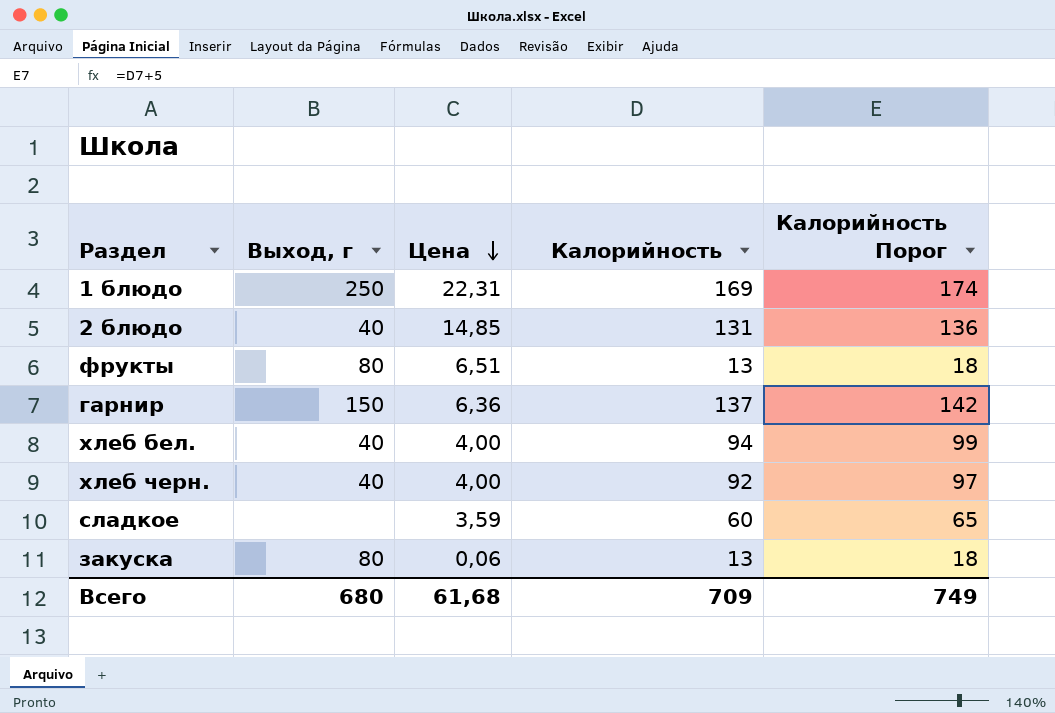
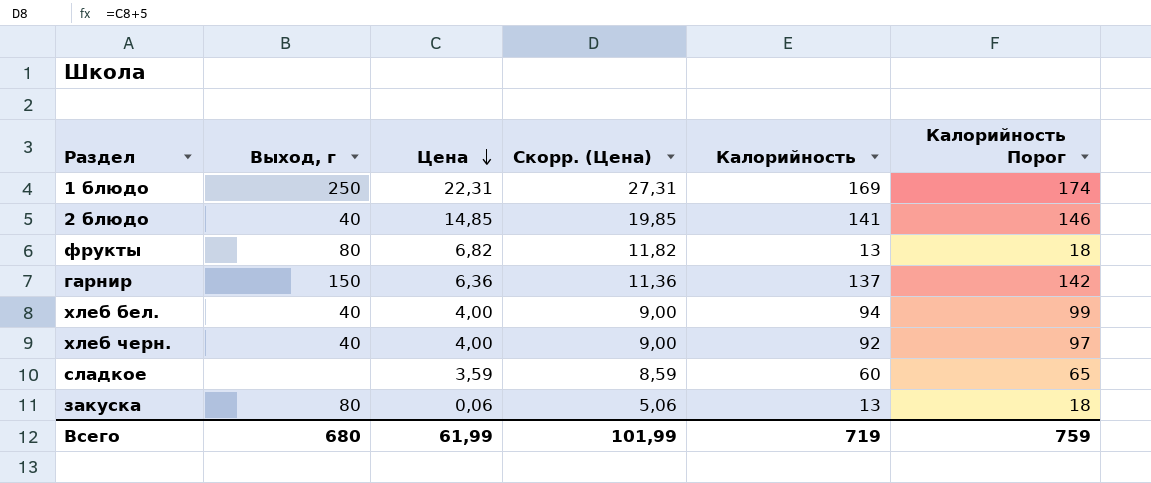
column Скорр. (Цена) | formula: none -> [Цена] + 5
2 блюдо | Калорийность: 131 -> 141
2 блюдо | Калорийность Порог: 136 -> 146
фрукты | Цена: 6,51 -> 6,82
Всего | Цена: 61,68 -> 61,99
Всего | Калорийность: 709 -> 719
Всего | Калорийность Порог: 749 -> 759

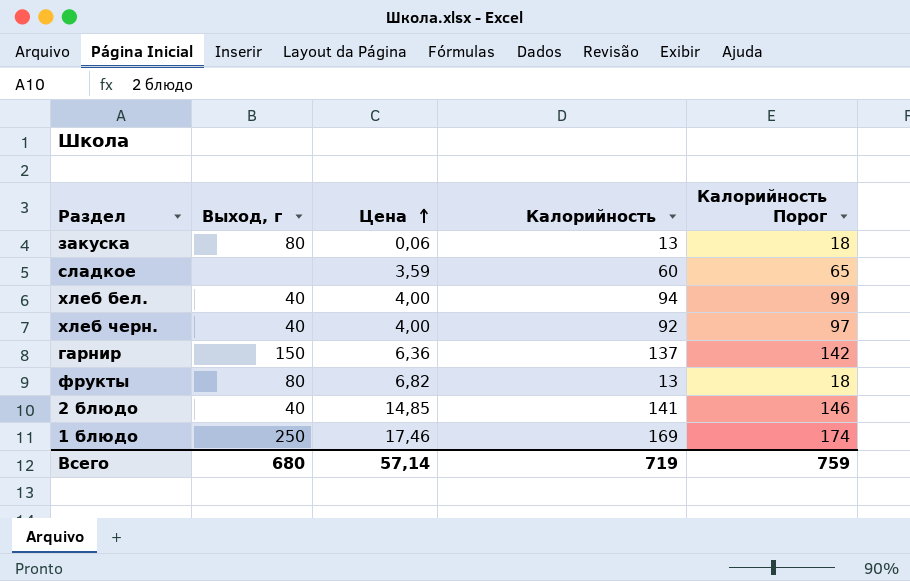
row order: Цена descending -> Цена ascending
column Скорр. (Цена) | formula: [Цена] + 5 -> none
1 блюдо | Цена: 22,31 -> 17,46
Всего | Цена: 61,99 -> 57,14

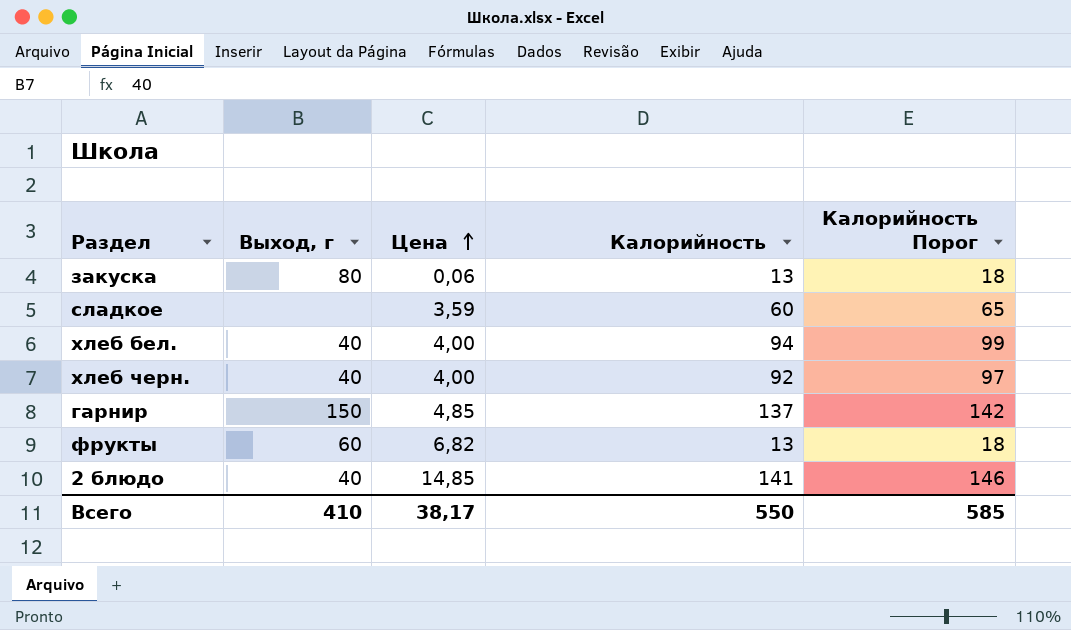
row 1 блюдо: 250 | 17,46 | 169 | 174 -> none
гарнир | Цена: 6,36 -> 4,85
фрукты | Выход, г: 80 -> 60
Всего | Выход, г: 680 -> 410
Всего | Цена: 57,14 -> 38,17
Всего | Калорийность: 719 -> 550
Всего | Калорийность Порог: 759 -> 585

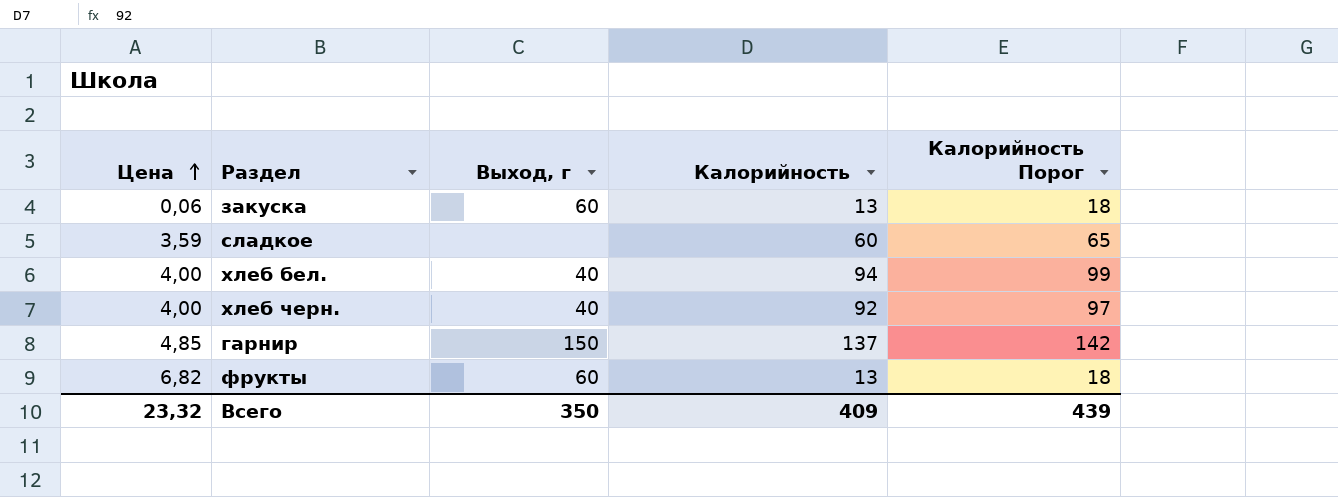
column Цена | position: 3 -> 1
row 2 блюдо: 40 | 14,85 | 141 | 146 -> none
закуска | Выход, г: 80 -> 60
Всего | Цена: 38,17 -> 23,32
Всего | Выход, г: 410 -> 350
Всего | Калорийность: 550 -> 409
Всего | Калорийность Порог: 585 -> 439

